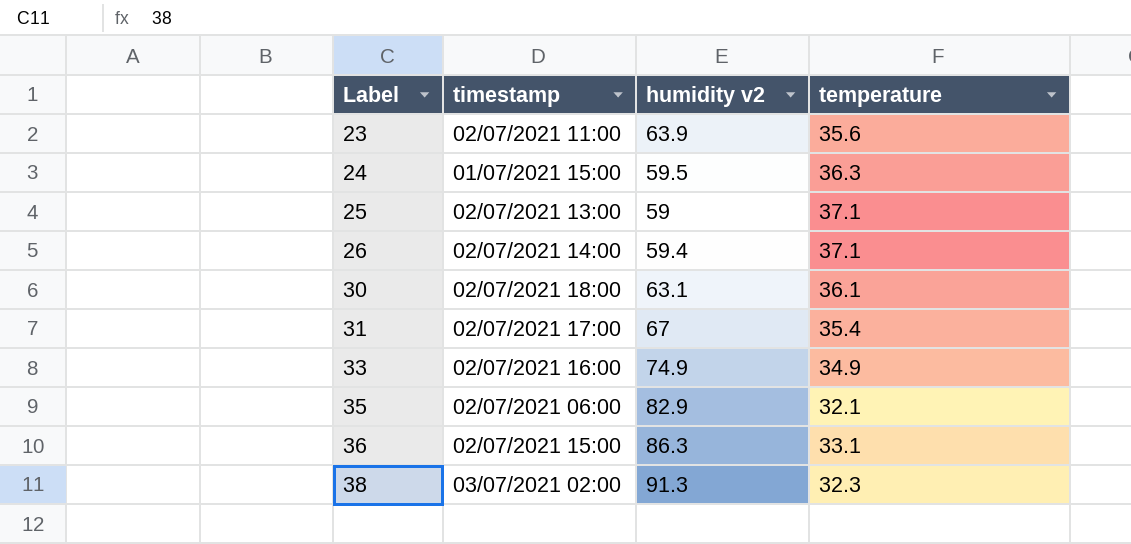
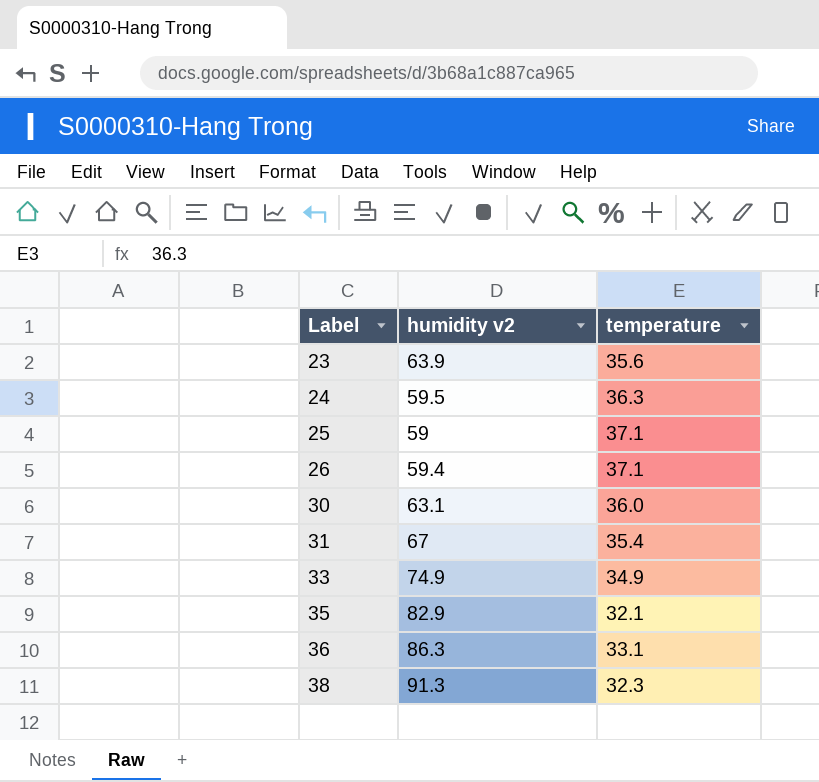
column timestamp | position: 2 -> none
30 | temperature: 36.1 -> 36.0

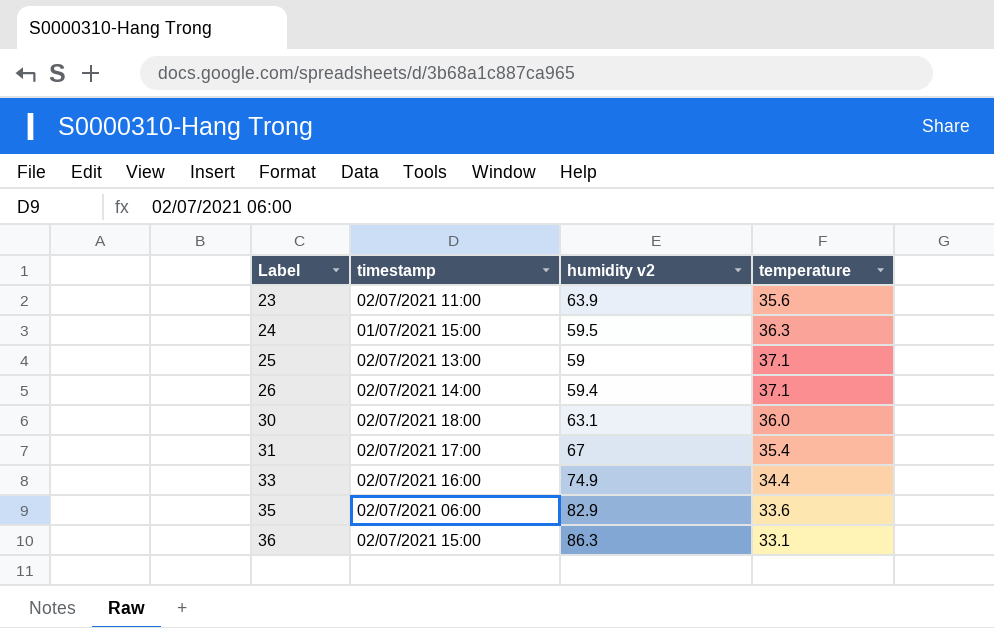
column timestamp | position: none -> 2
row 38: 91.3 | 32.3 -> none
33 | temperature: 34.9 -> 34.4
35 | temperature: 32.1 -> 33.6

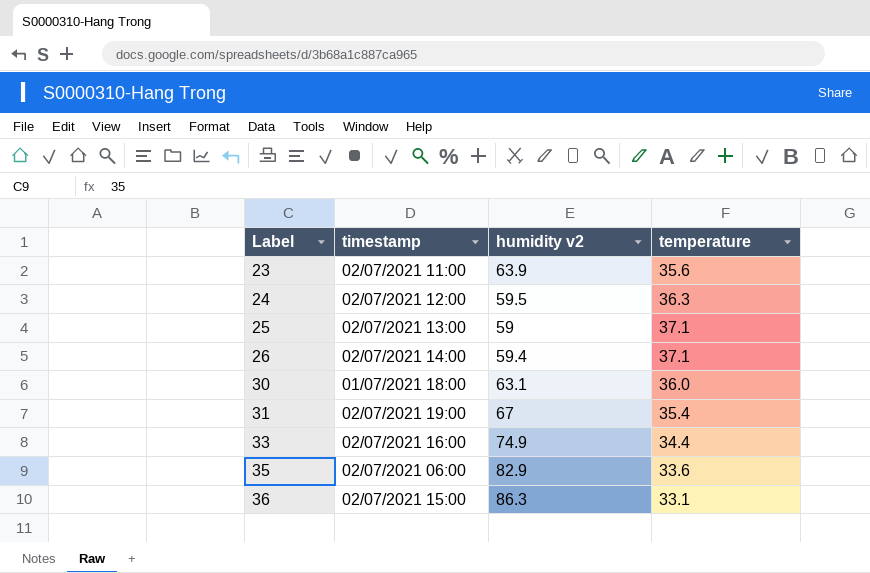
24 | timestamp: 01/07/2021 15:00 -> 02/07/2021 12:00
30 | timestamp: 02/07/2021 18:00 -> 01/07/2021 18:00
31 | timestamp: 02/07/2021 17:00 -> 02/07/2021 19:00

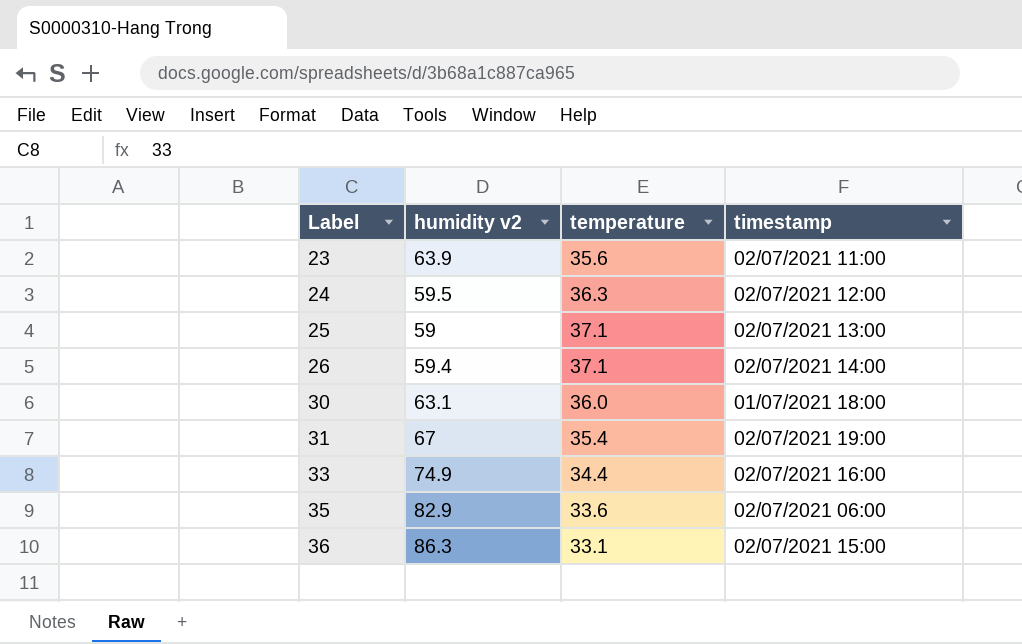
column timestamp | position: 2 -> 4

